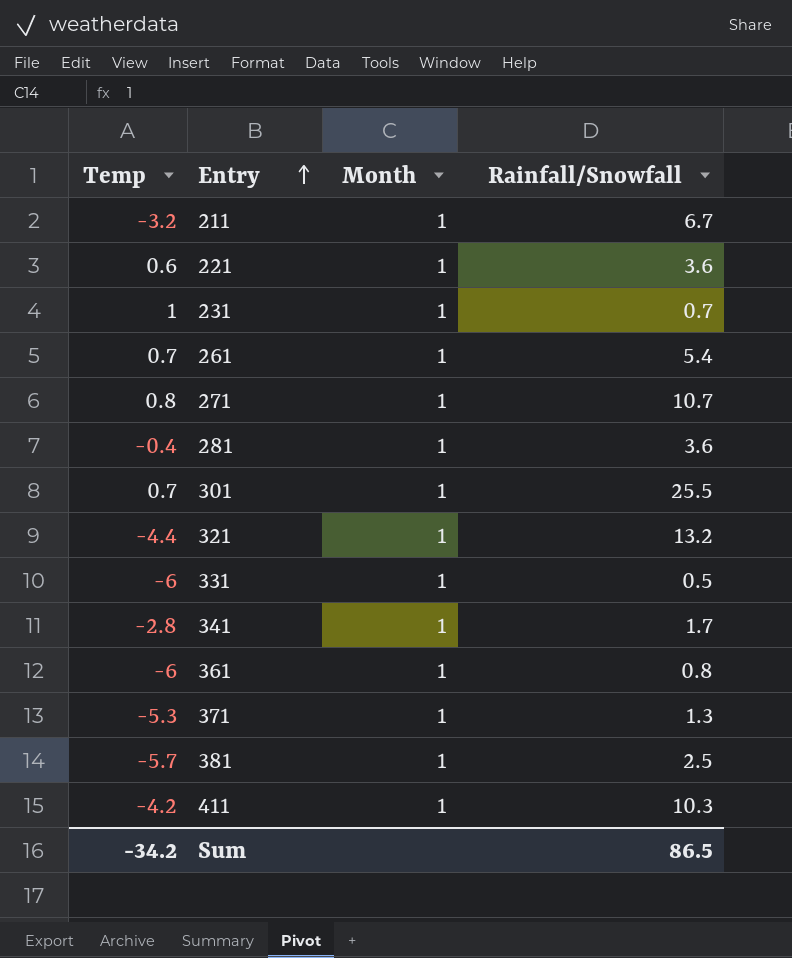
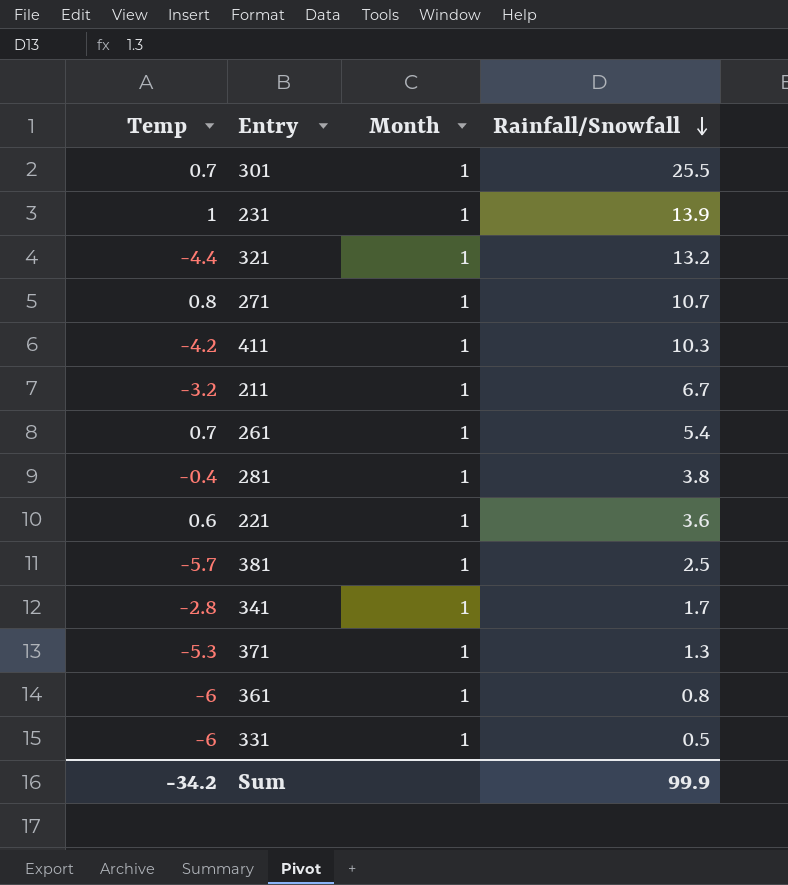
row order: Entry ascending -> Rainfall/Snowfall descending
231 | Rainfall/Snowfall: 0.7 -> 13.9
281 | Rainfall/Snowfall: 3.6 -> 3.8
Sum | Rainfall/Snowfall: 86.5 -> 99.9

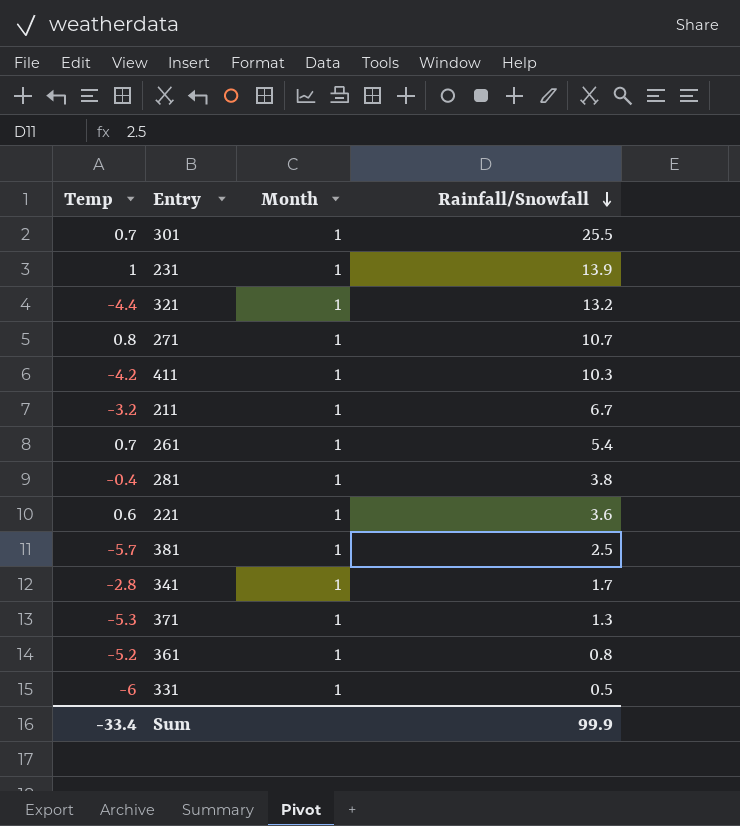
361 | Temp: -6 -> -5.2
Sum | Temp: -34.2 -> -33.4

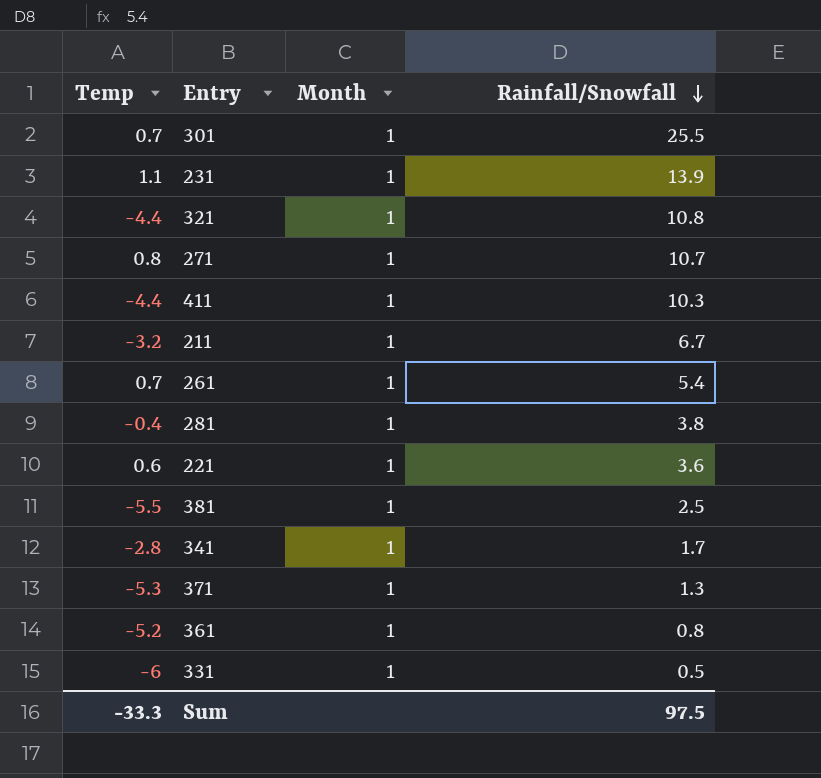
231 | Temp: 1 -> 1.1
321 | Rainfall/Snowfall: 13.2 -> 10.8
411 | Temp: -4.2 -> -4.4
381 | Temp: -5.7 -> -5.5
Sum | Temp: -33.4 -> -33.3
Sum | Rainfall/Snowfall: 99.9 -> 97.5

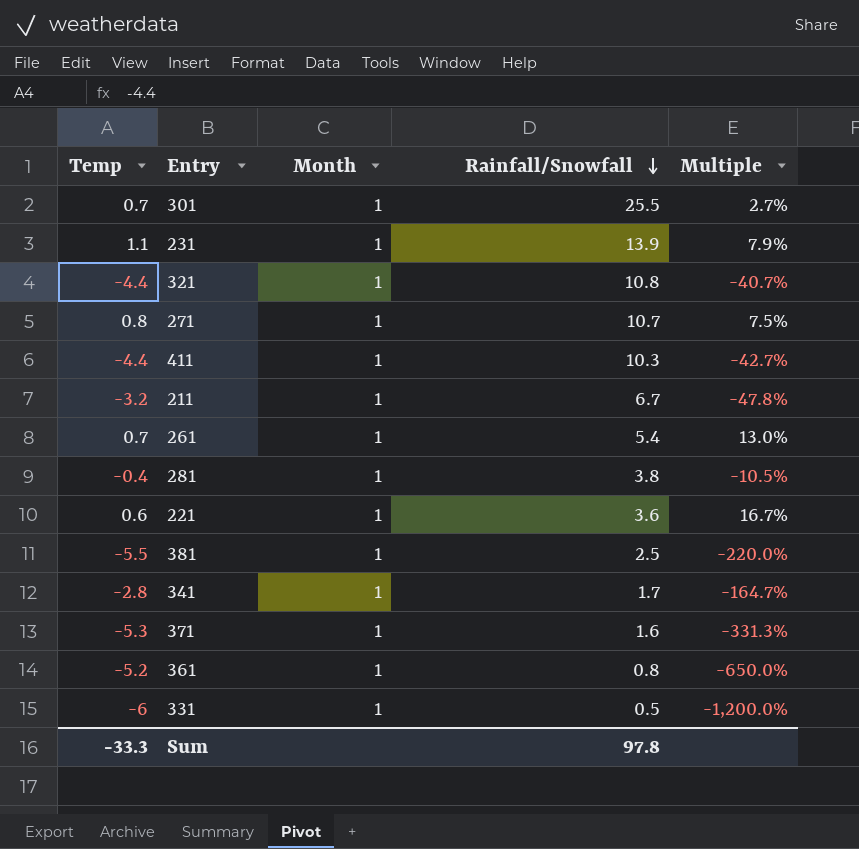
column Multiple | formula: none -> [Temp] / [Rainfall/Snowfall]
371 | Rainfall/Snowfall: 1.3 -> 1.6
Sum | Rainfall/Snowfall: 97.5 -> 97.8

